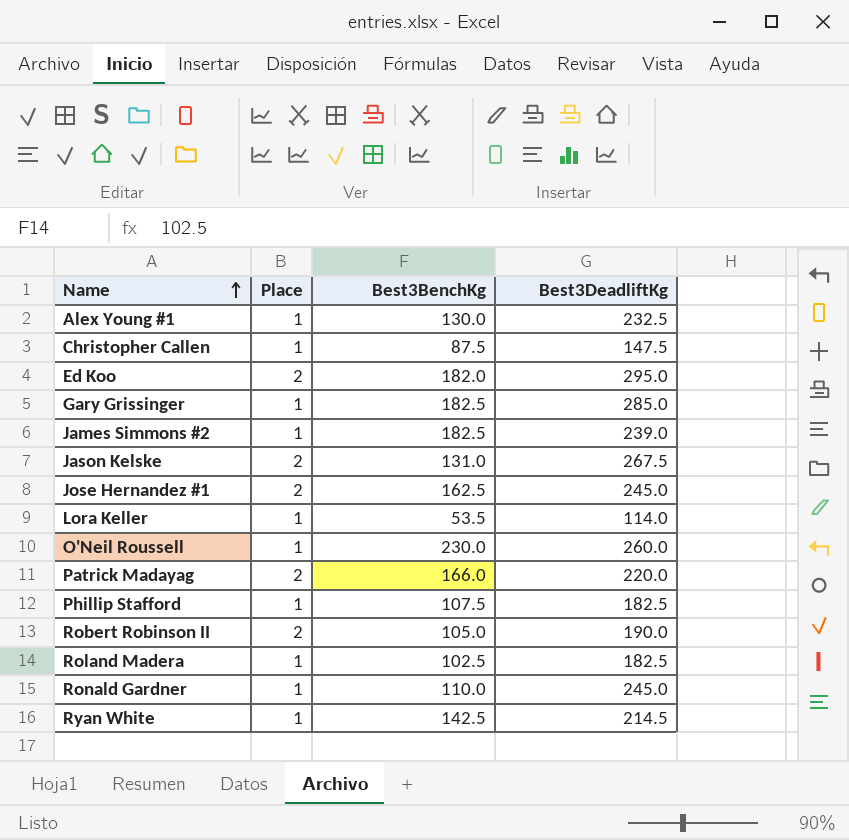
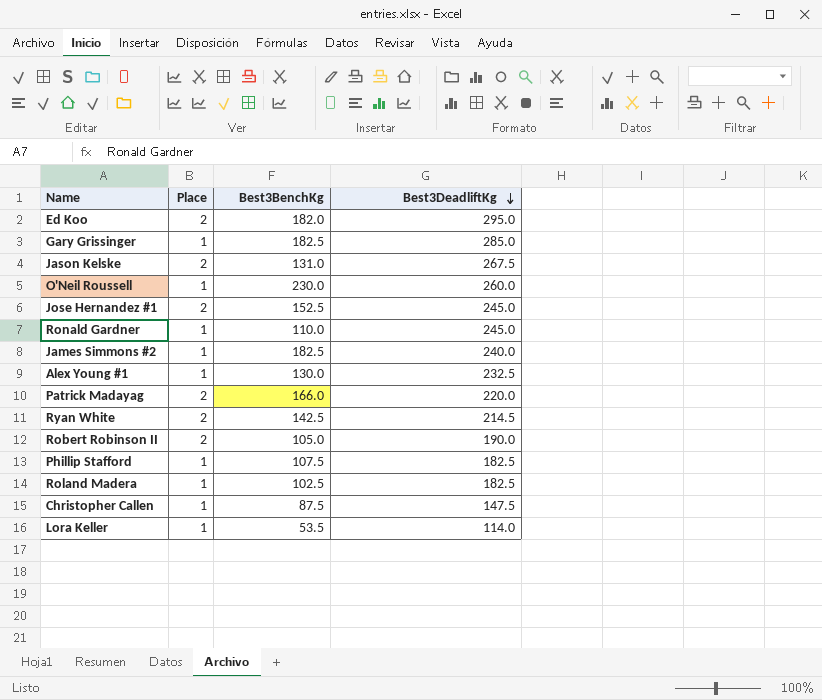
row order: Name ascending -> Best3DeadliftKg descending
Jose Hernandez #1 | Best3BenchKg: 162.5 -> 152.5
James Simmons #2 | Best3DeadliftKg: 239.0 -> 240.0
Ryan White | Place: 1 -> 2

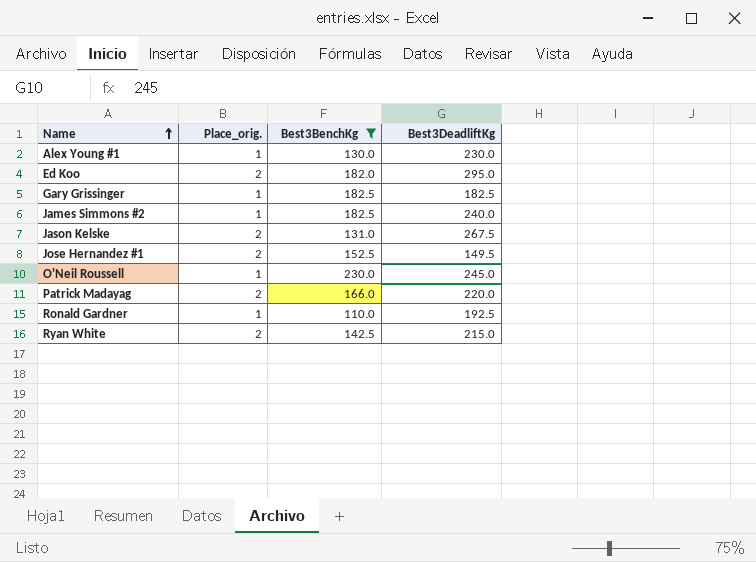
filter: none -> Best3BenchKg >= 110.0
row order: Best3DeadliftKg descending -> Name ascending
column name: Place -> Place_orig.
Alex Young #1 | Best3DeadliftKg: 232.5 -> 230.0
Gary Grissinger | Best3DeadliftKg: 285.0 -> 182.5
Jose Hernandez #1 | Best3DeadliftKg: 245.0 -> 149.5
O'Neil Roussell | Best3DeadliftKg: 260.0 -> 245.0
Ronald Gardner | Best3DeadliftKg: 245.0 -> 192.5
Ryan White | Best3DeadliftKg: 214.5 -> 215.0

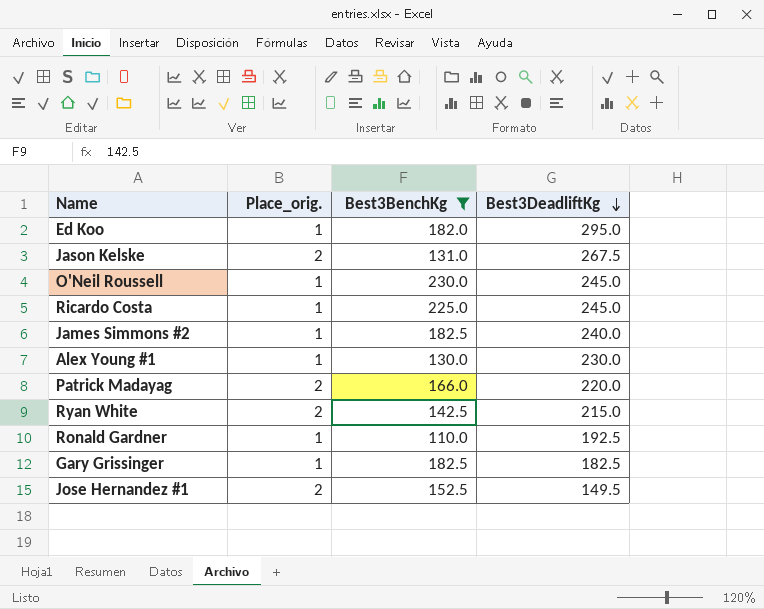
row order: Name ascending -> Best3DeadliftKg descending
Ed Koo | Place_orig.: 2 -> 1
row Ricardo Costa: none -> 1 | 225.0 | 245.0

